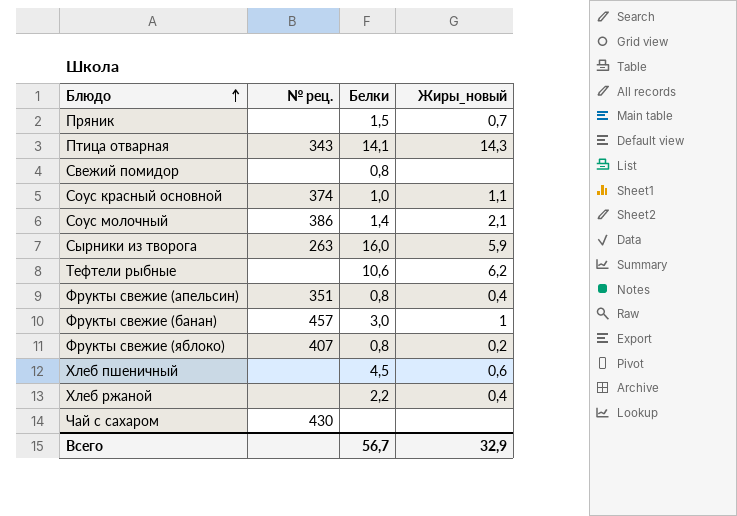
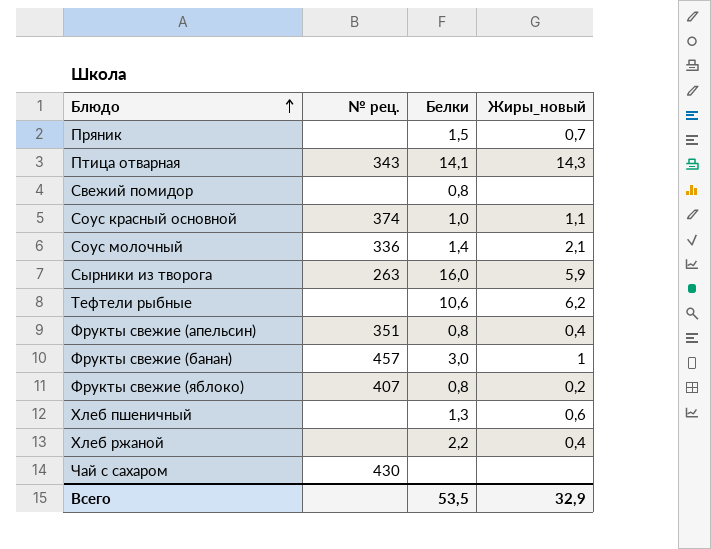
Соус молочный | № рец.: 386 -> 336
Хлеб пшеничный | Белки: 4,5 -> 1,3
Всего | Белки: 56,7 -> 53,5

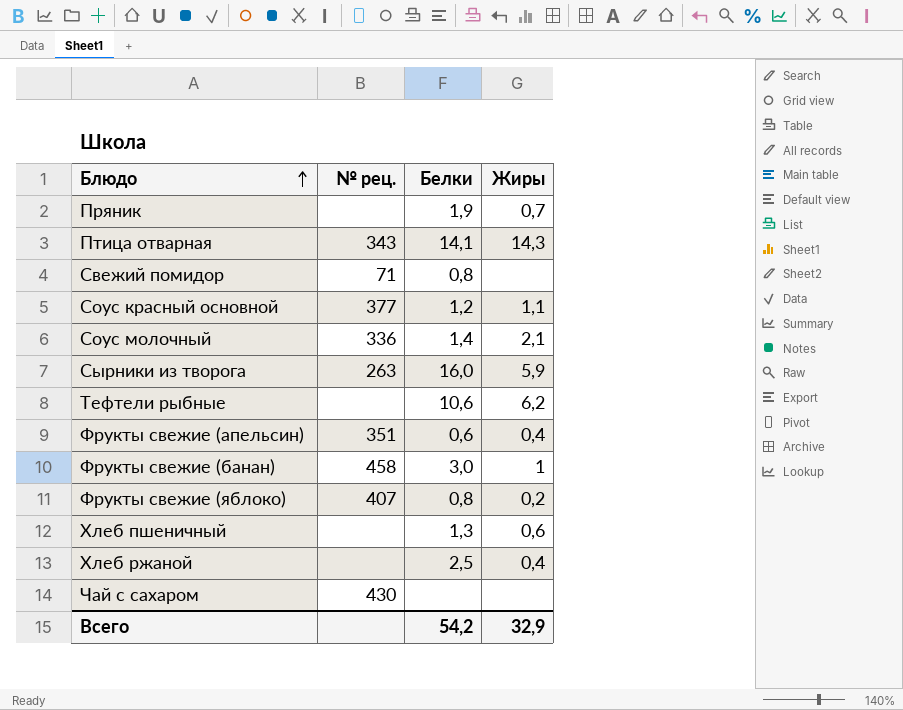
column name: Жиры_новый -> Жиры
Пряник | Белки: 1,5 -> 1,9
Свежий помидор | № рец.: none -> 71
Соус красный основной | № рец.: 374 -> 377
Соус красный основной | Белки: 1,0 -> 1,2
Фрукты свежие (апельсин) | Белки: 0,8 -> 0,6
Фрукты свежие (банан) | № рец.: 457 -> 458
Хлеб ржаной | Белки: 2,2 -> 2,5
Всего | Белки: 53,5 -> 54,2

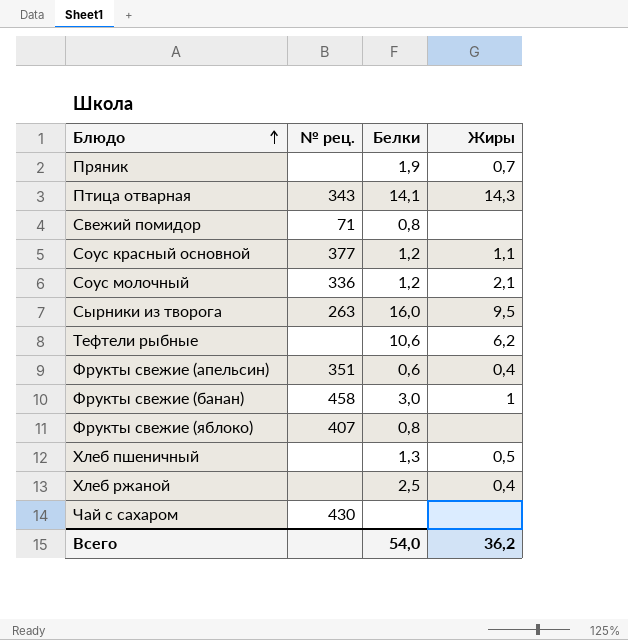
Соус молочный | Белки: 1,4 -> 1,2
Сырники из творога | Жиры: 5,9 -> 9,5
Фрукты свежие (яблоко) | Жиры: 0,2 -> none
Хлеб пшеничный | Жиры: 0,6 -> 0,5
Всего | Белки: 54,2 -> 54,0
Всего | Жиры: 32,9 -> 36,2

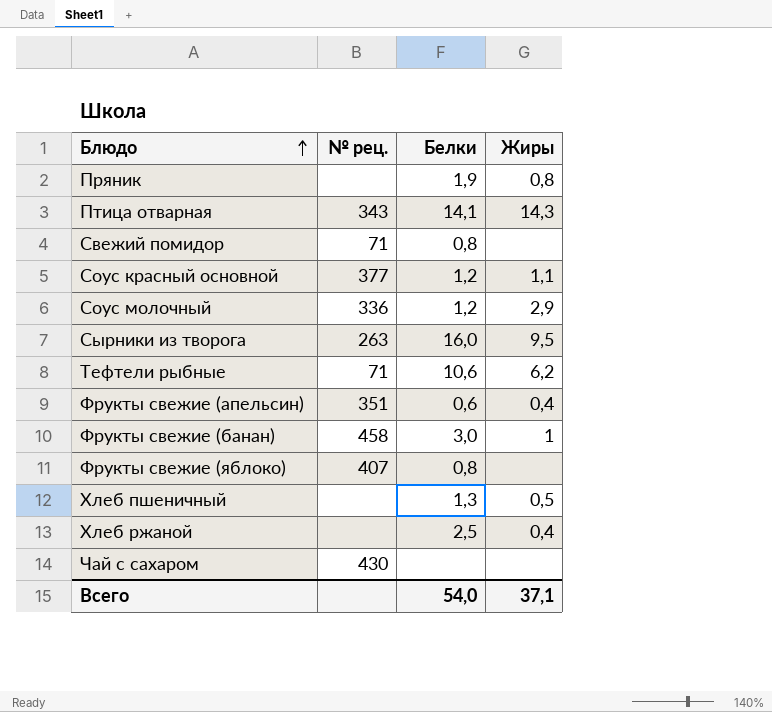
Пряник | Жиры: 0,7 -> 0,8
Соус молочный | Жиры: 2,1 -> 2,9
Тефтели рыбные | № рец.: none -> 71
Всего | Жиры: 36,2 -> 37,1

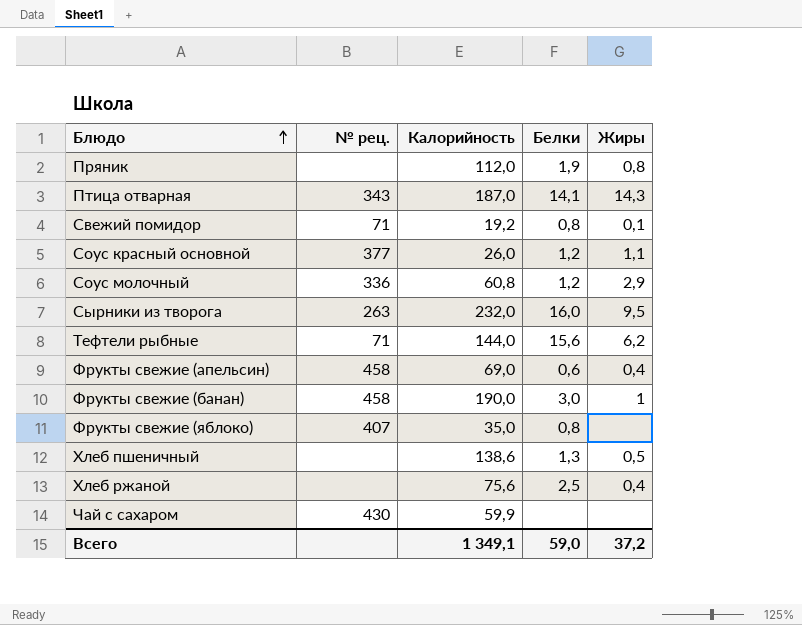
column Калорийность | position: none -> 3
Свежий помидор | Жиры: none -> 0,1
Тефтели рыбные | Белки: 10,6 -> 15,6
Фрукты свежие (апельсин) | № рец.: 351 -> 458
Всего | Белки: 54,0 -> 59,0
Всего | Жиры: 37,1 -> 37,2

